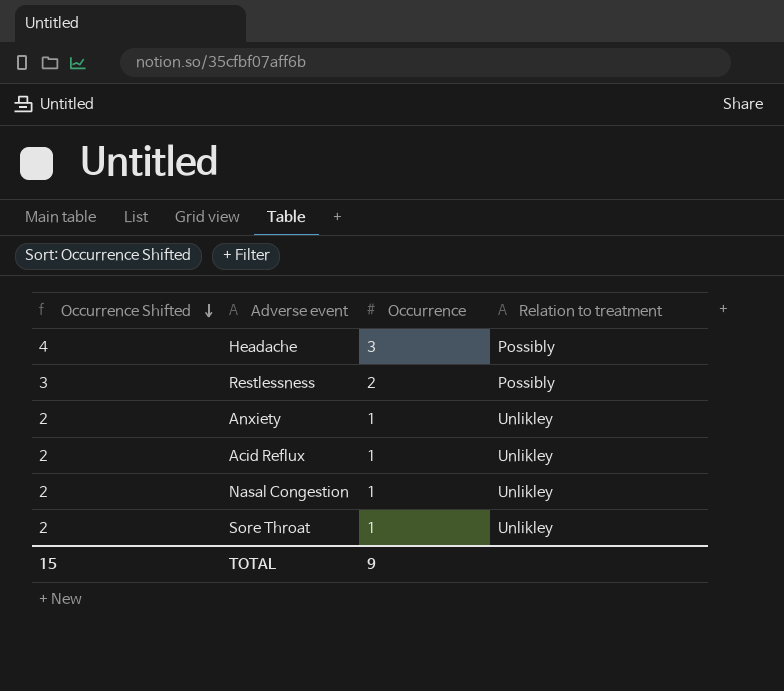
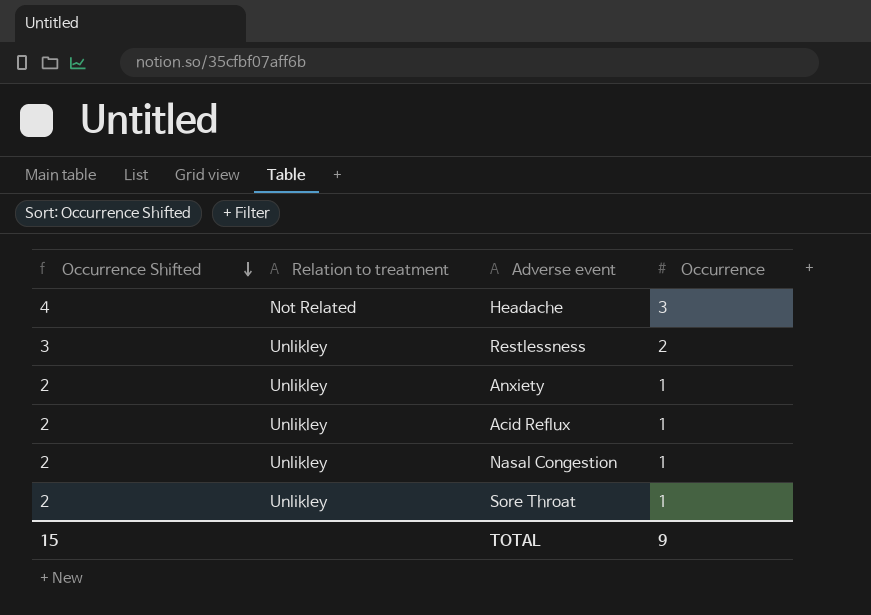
column Relation to treatment | position: 4 -> 2
Headache | Relation to treatment: Possibly -> Not Related
Restlessness | Relation to treatment: Possibly -> Unlikley

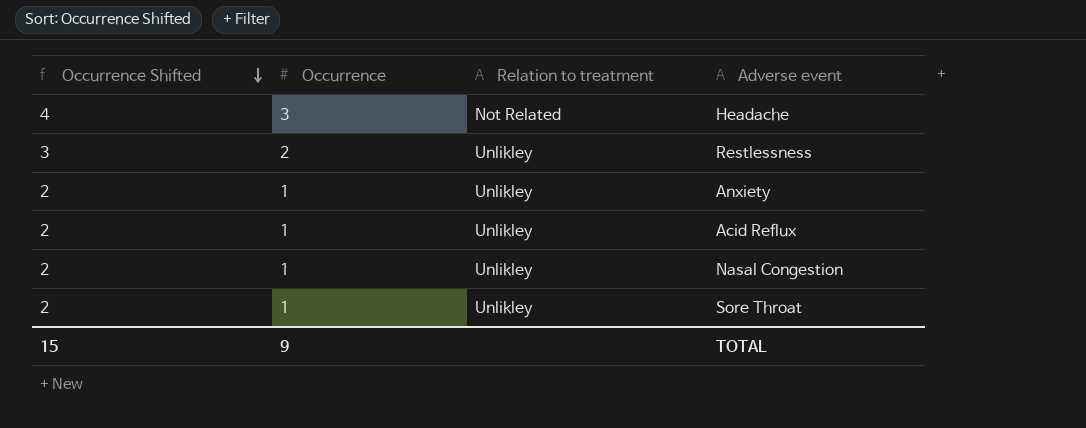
column Occurrence | position: 4 -> 2

